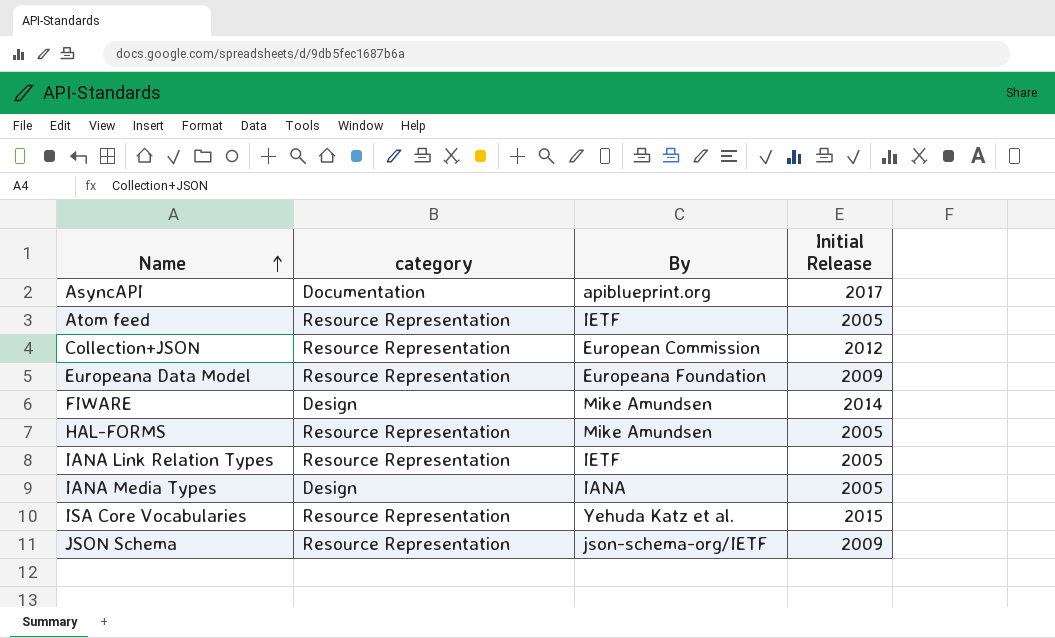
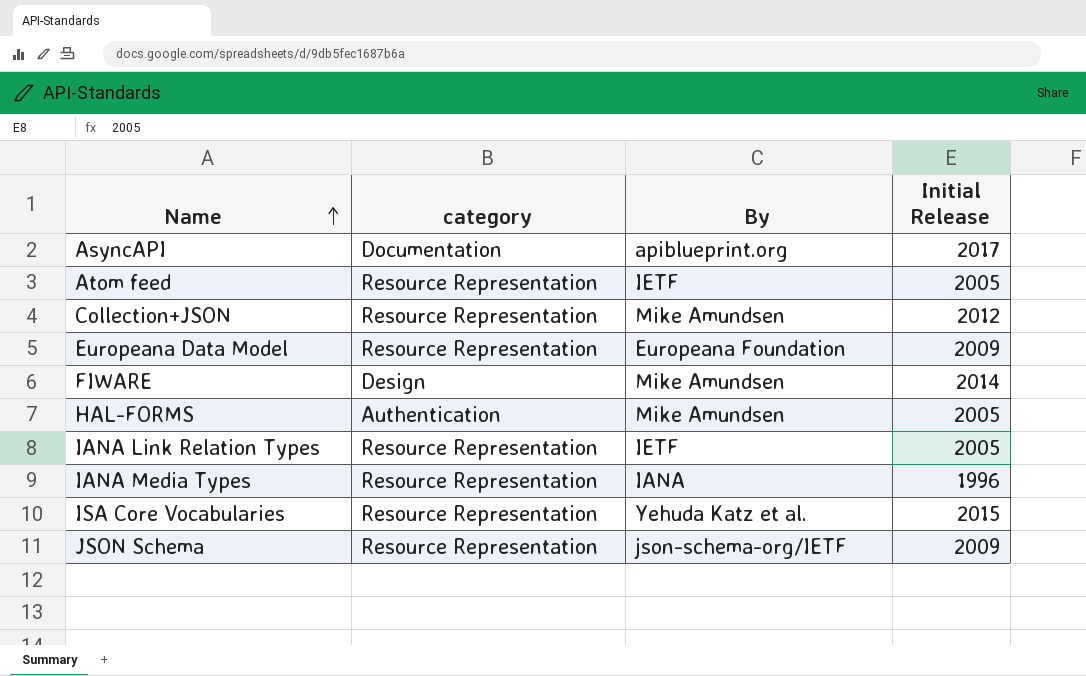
Collection+JSON | By: European Commission -> Mike Amundsen
HAL-FORMS | category: Resource Representation -> Authentication
IANA Media Types | category: Design -> Resource Representation
IANA Media Types | Initial Release: 2005 -> 1996

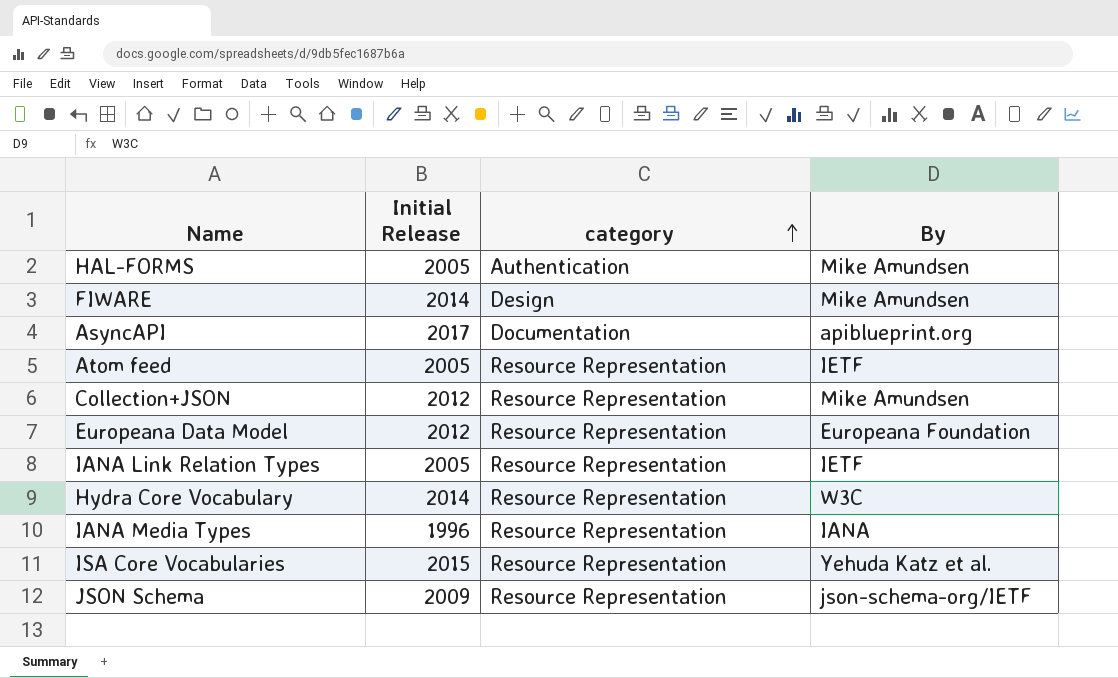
row order: Name ascending -> category ascending
column Initial Release | position: 4 -> 2
Europeana Data Model | Initial Release: 2009 -> 2012
row Hydra Core Vocabulary: none -> 2014 | Resource Representation | W3C

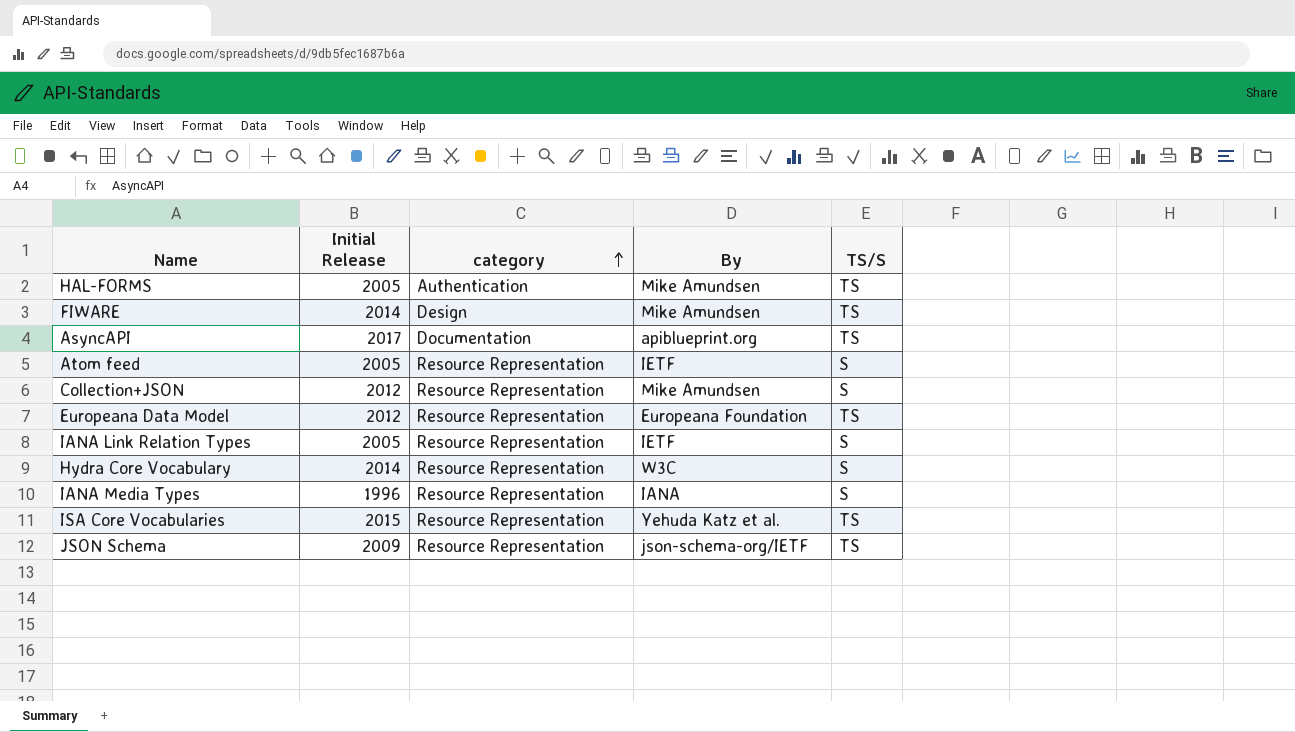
column TS/S | position: none -> 5

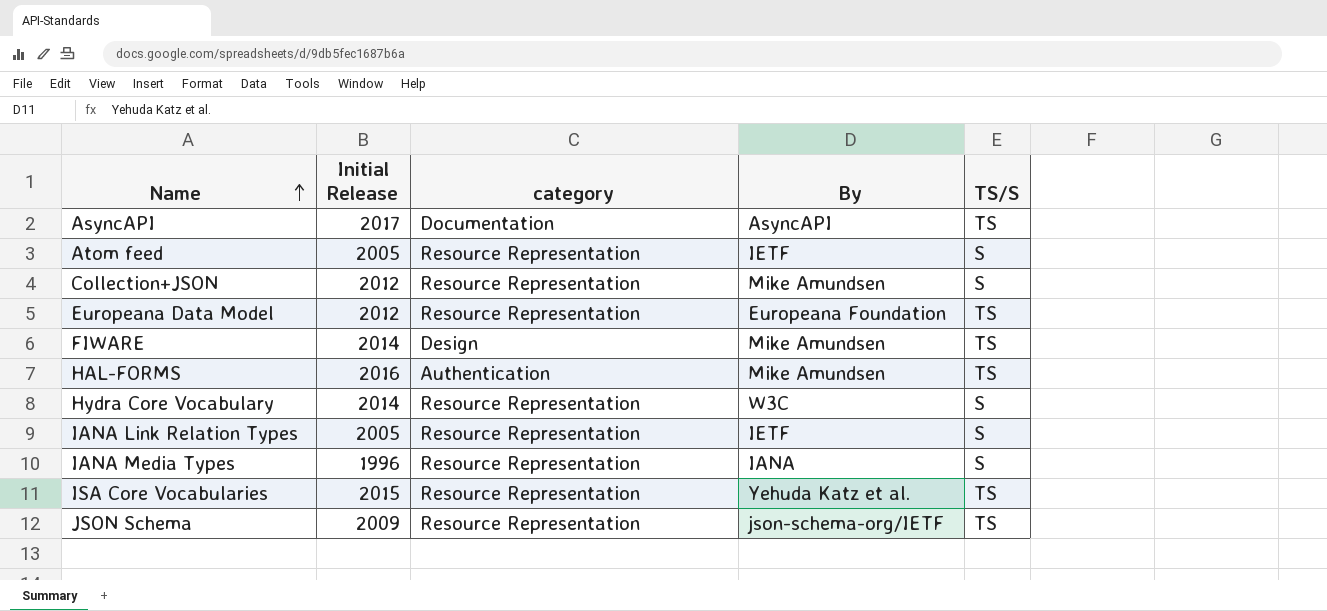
row order: category ascending -> Name ascending
AsyncAPI | By: apiblueprint.org -> AsyncAPI
HAL-FORMS | Initial Release: 2005 -> 2016

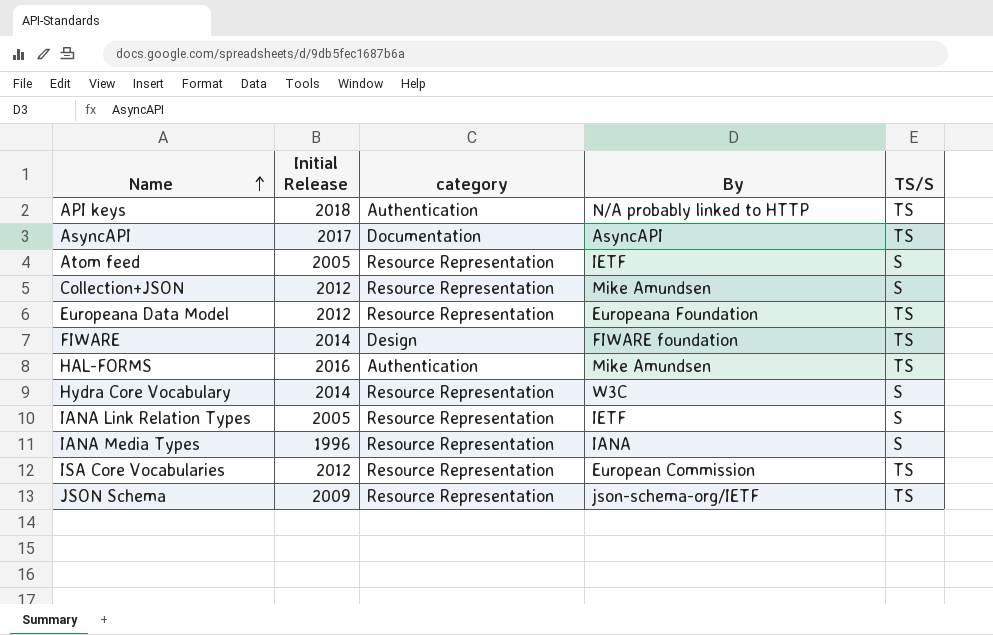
row API keys: none -> 2018 | Authentication | N/A probably linked to HTTP | TS
FIWARE | By: Mike Amundsen -> FIWARE foundation
ISA Core Vocabularies | Initial Release: 2015 -> 2012
ISA Core Vocabularies | By: Yehuda Katz et al. -> European Commission

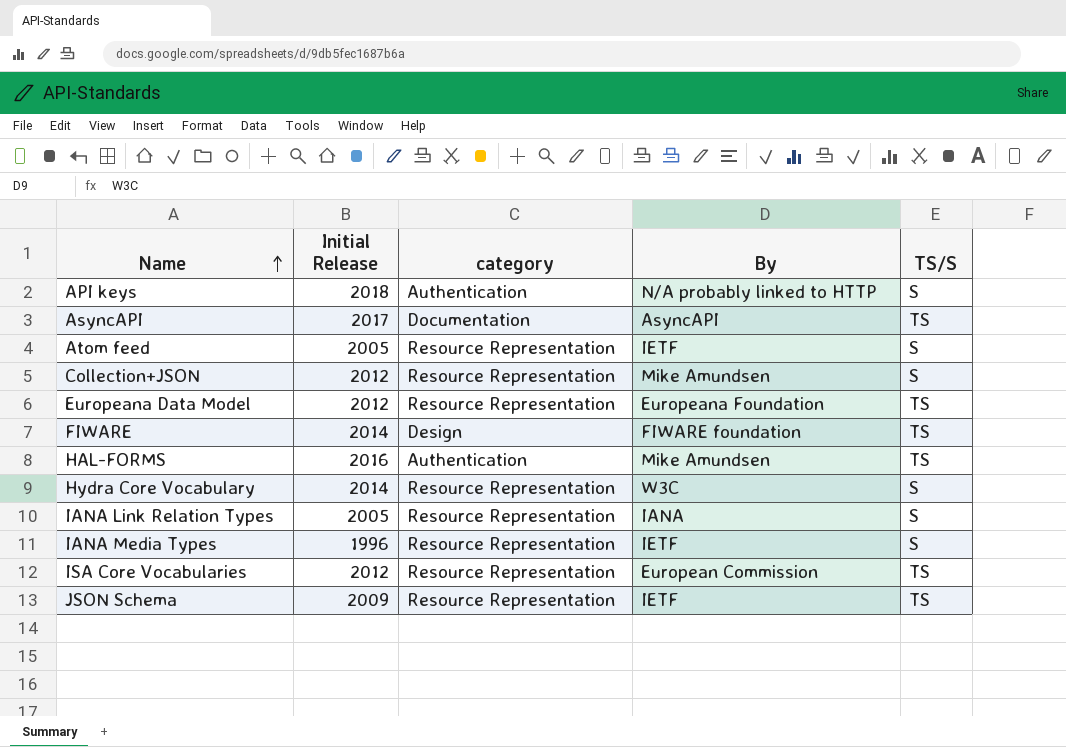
API keys | TS/S: TS -> S
IANA Link Relation Types | By: IETF -> IANA
IANA Media Types | By: IANA -> IETF
JSON Schema | By: json-schema-org/IETF -> IETF

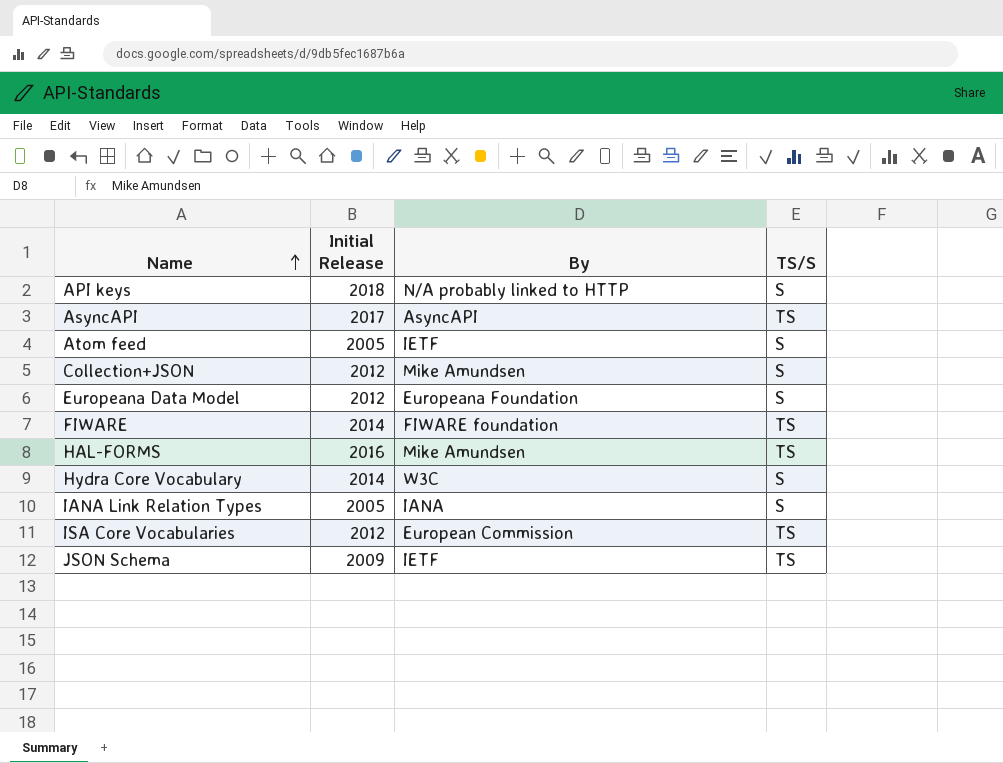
column category | position: 3 -> none
row IANA Media Types: 1996 | Resource Representation | IETF | S -> none
Europeana Data Model | TS/S: TS -> S

